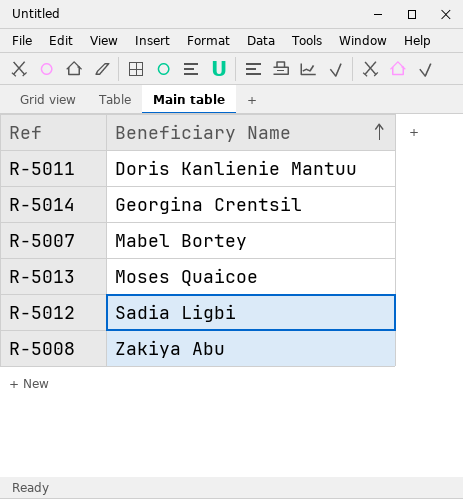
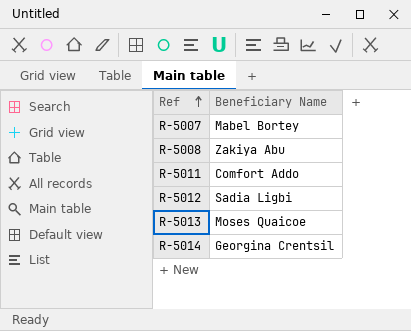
row order: Beneficiary Name ascending -> Ref ascending
R-5011 | Beneficiary Name: Doris Kanlienie Mantuu -> Comfort Addo

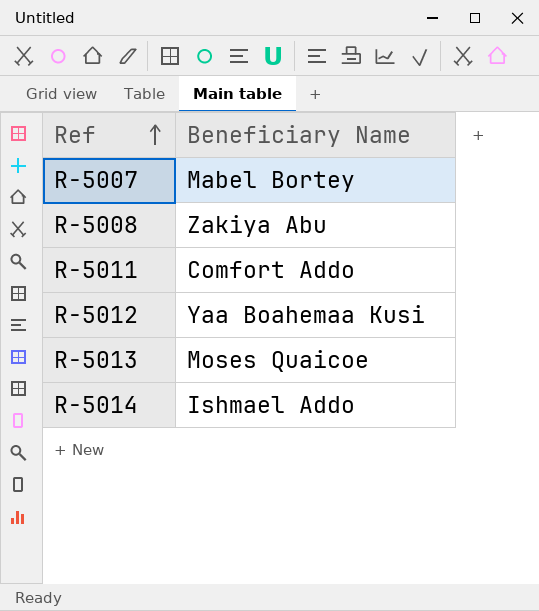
R-5012 | Beneficiary Name: Sadia Ligbi -> Yaa Boahemaa Kusi
R-5014 | Beneficiary Name: Georgina Crentsil -> Ishmael Addo

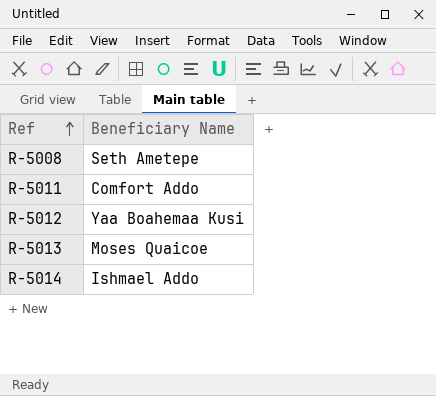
row R-5007: Mabel Bortey -> none
R-5008 | Beneficiary Name: Zakiya Abu -> Seth Ametepe

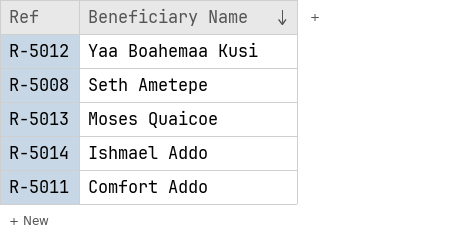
row order: Ref ascending -> Beneficiary Name descending

